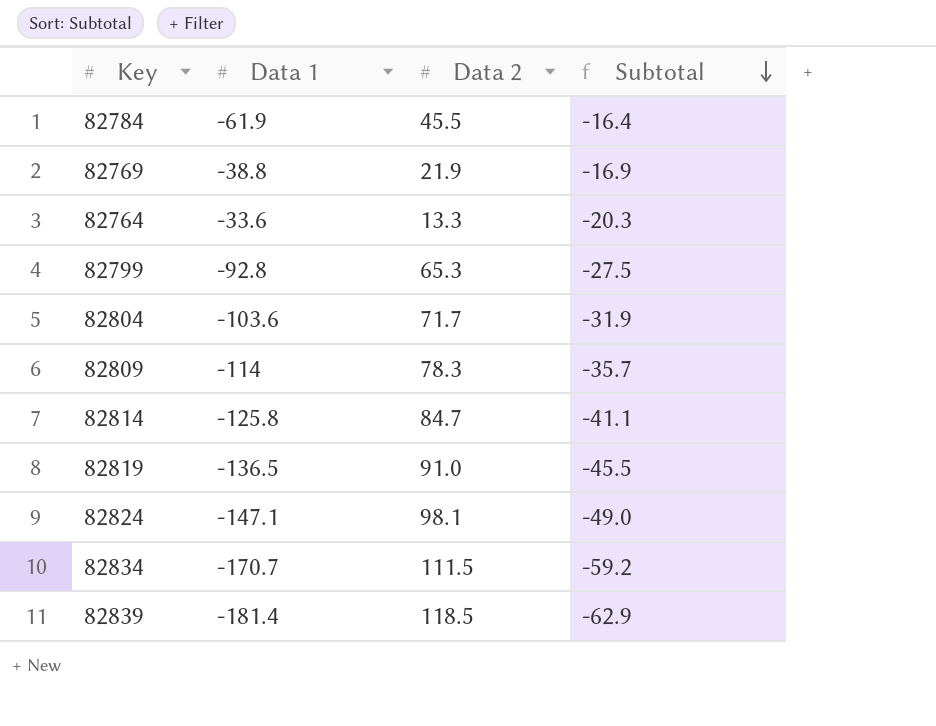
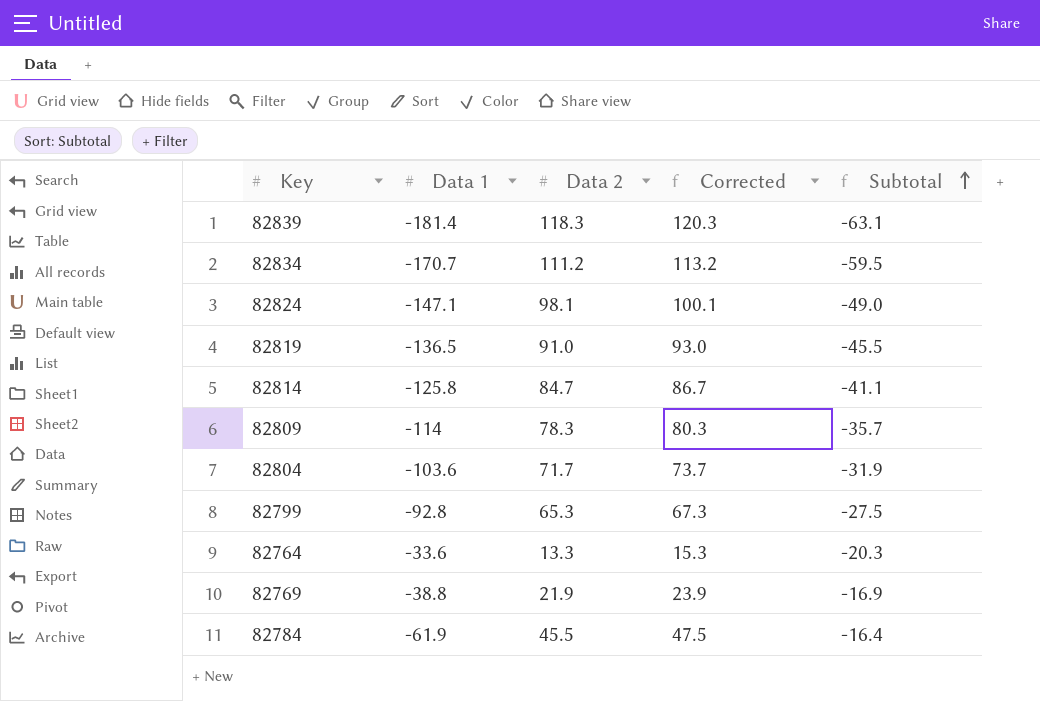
row order: Subtotal descending -> Subtotal ascending
column Corrected | formula: none -> [Data 2] + 2
82839 | Data 2: 118.5 -> 118.3
82839 | Subtotal: -62.9 -> -63.1
82834 | Data 2: 111.5 -> 111.2
82834 | Subtotal: -59.2 -> -59.5

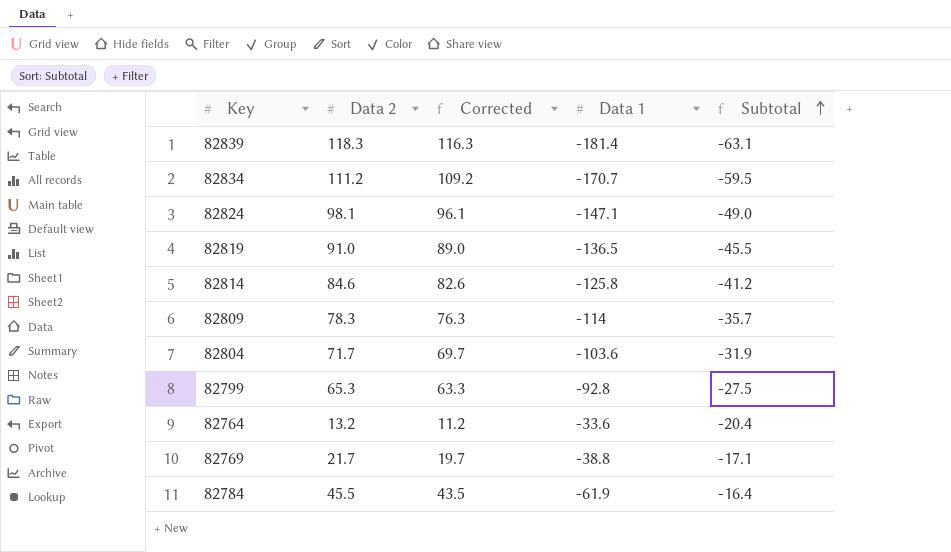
column Corrected | formula: [Data 2] + 2 -> [Data 2] - 2
column Data 1 | position: 2 -> 4
82814 | Data 2: 84.7 -> 84.6
82814 | Subtotal: -41.1 -> -41.2
82764 | Data 2: 13.3 -> 13.2
82764 | Subtotal: -20.3 -> -20.4
82769 | Data 2: 21.9 -> 21.7
82769 | Subtotal: -16.9 -> -17.1

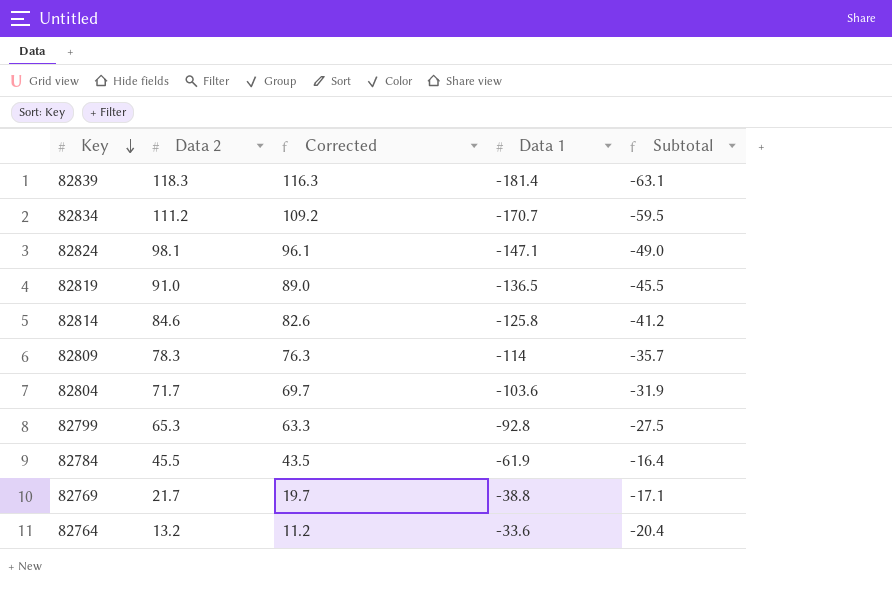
row order: Subtotal ascending -> Key descending

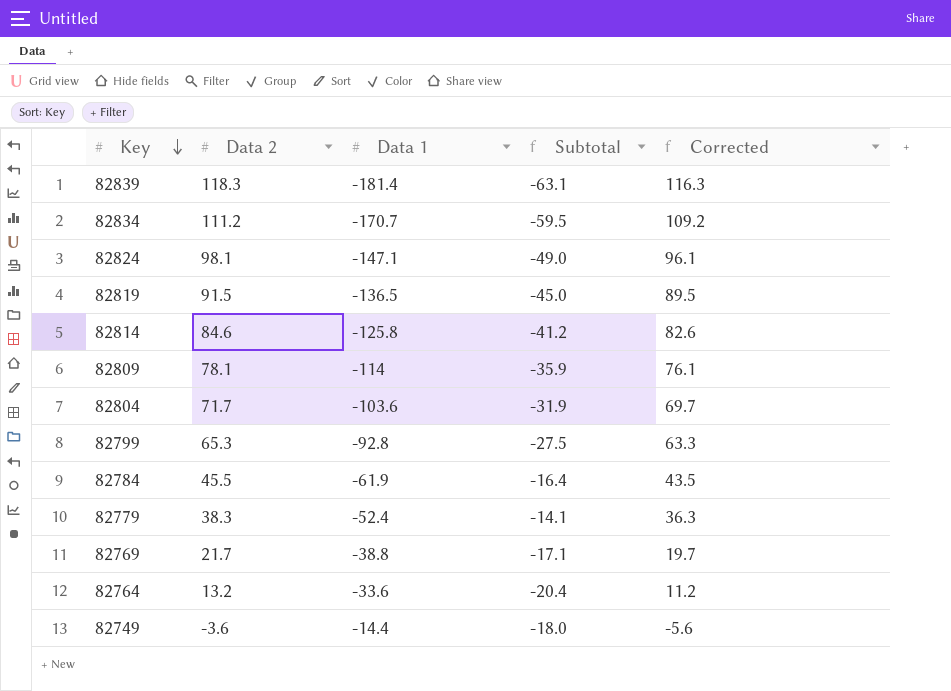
column Corrected | position: 3 -> 5
82819 | Data 2: 91.0 -> 91.5
82819 | Subtotal: -45.5 -> -45.0
82819 | Corrected: 89.0 -> 89.5
82809 | Data 2: 78.3 -> 78.1
82809 | Subtotal: -35.7 -> -35.9
82809 | Corrected: 76.3 -> 76.1
row 82779: none -> 38.3 | -52.4 | -14.1 | 36.3
row 82749: none -> -3.6 | -14.4 | -18.0 | -5.6

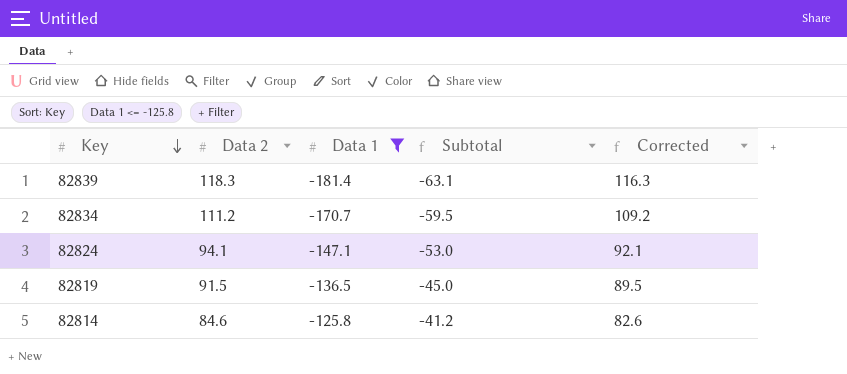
filter: none -> Data 1 <= -125.8
82824 | Data 2: 98.1 -> 94.1
82824 | Subtotal: -49.0 -> -53.0
82824 | Corrected: 96.1 -> 92.1

